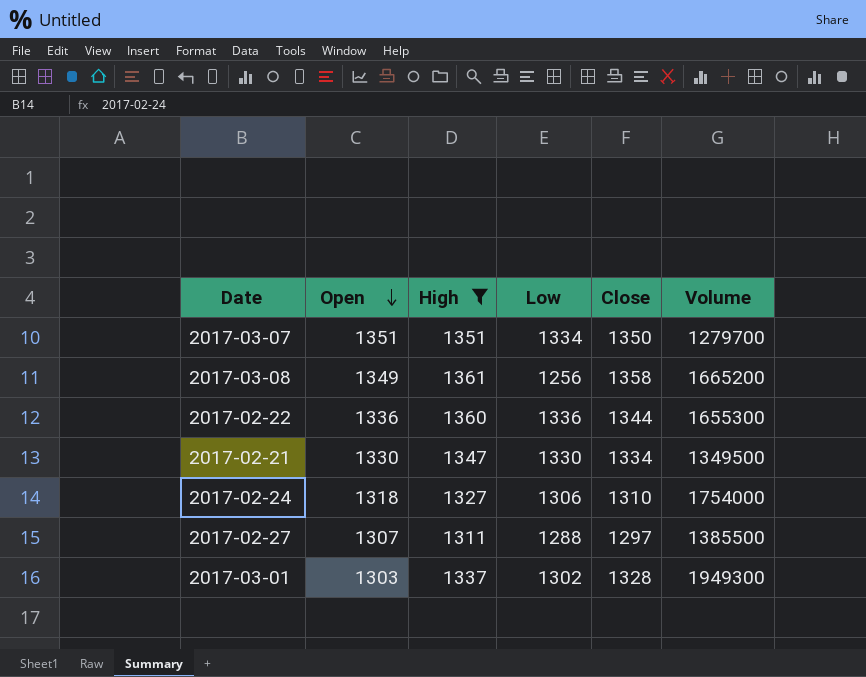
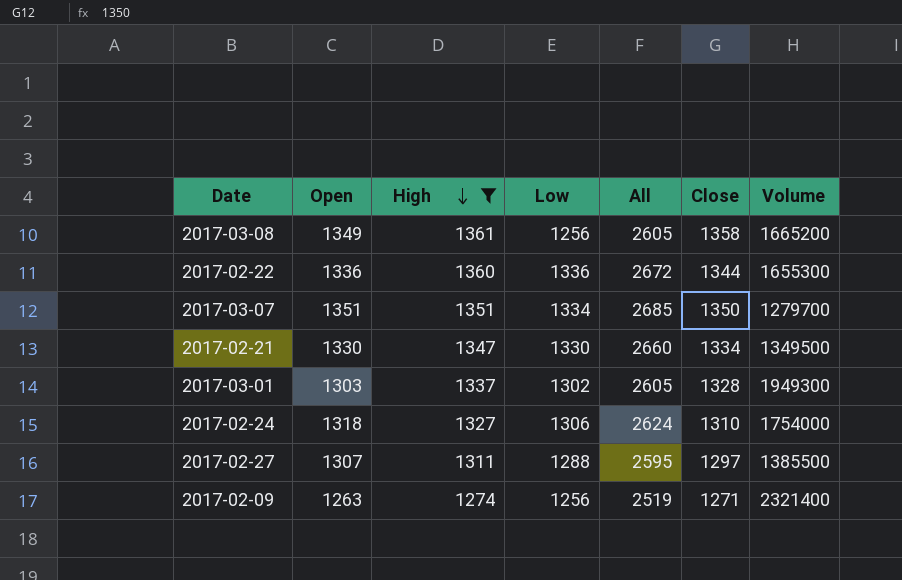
row order: Open descending -> High descending
column All | formula: none -> [Open] + [Low]
row 2017-02-09: none -> 1263 | 1274 | 1256 | 2519 | 1271 | 2321400

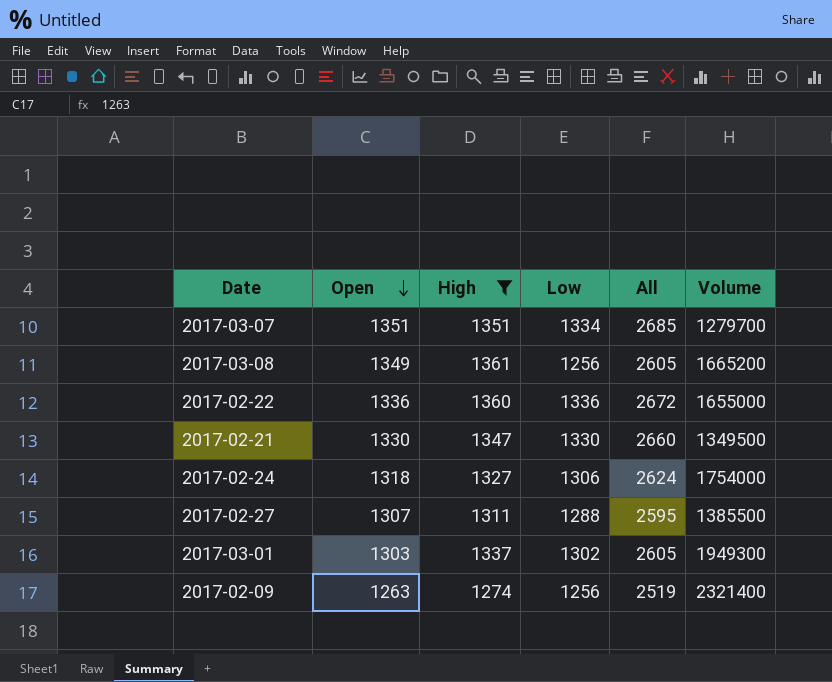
row order: High descending -> Open descending
column Close | position: 6 -> none
2017-02-22 | Volume: 1655300 -> 1655000

